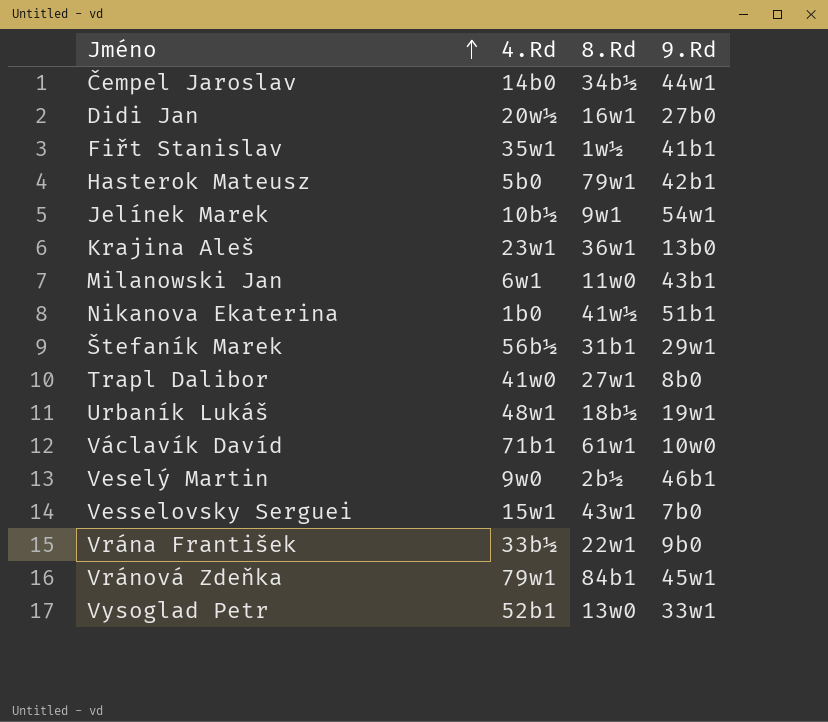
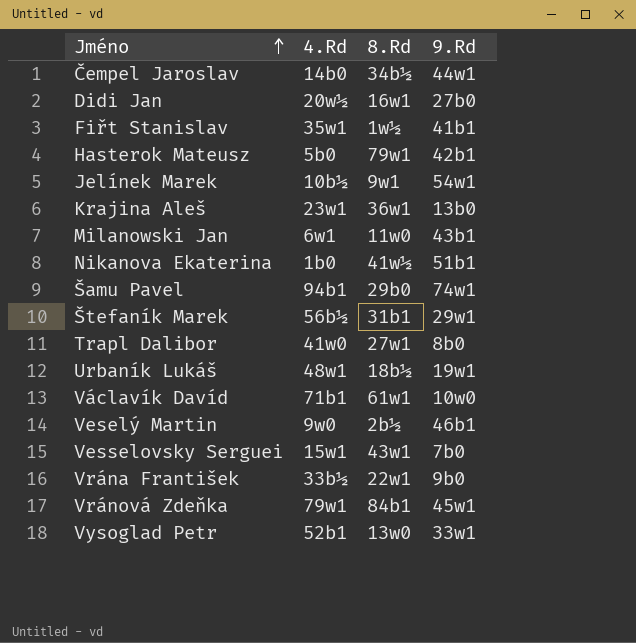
row Šamu Pavel: none -> 94b1 | 29b0 | 74w1

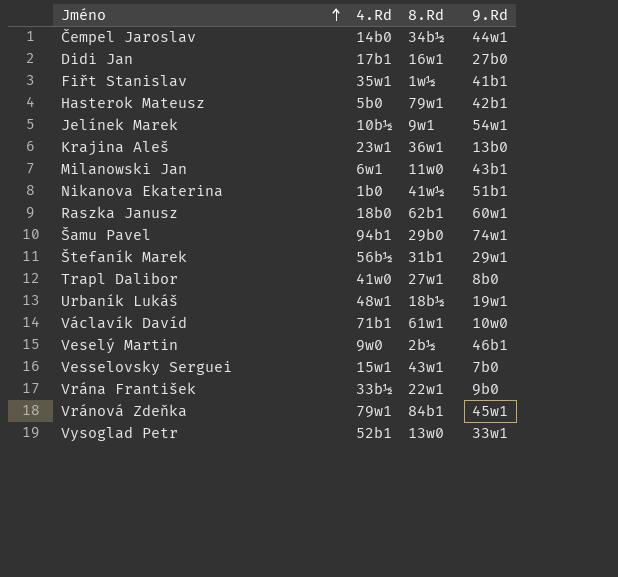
Didi Jan | 4.Rd: 20w½ -> 17b1
row Raszka Janusz: none -> 18b0 | 62b1 | 60w1

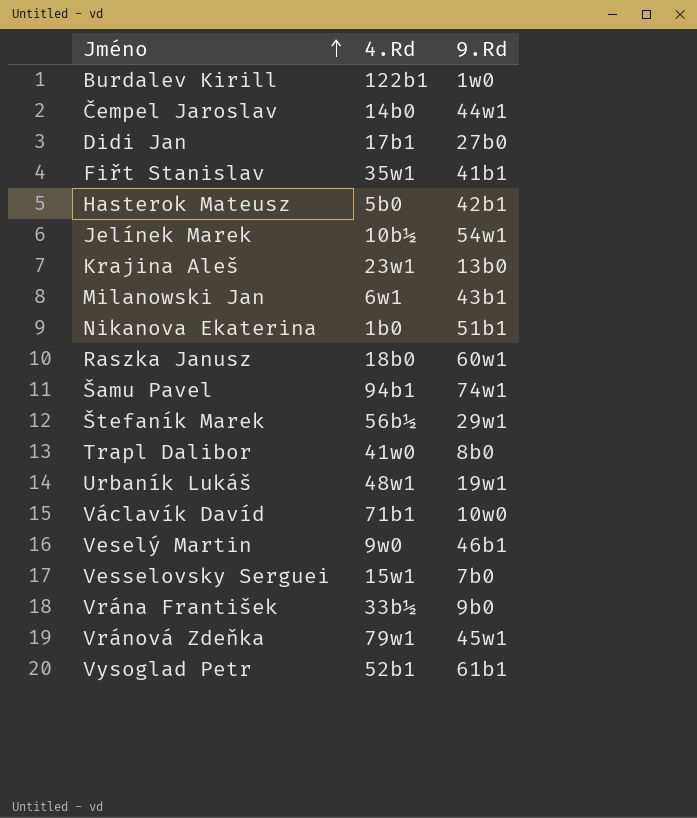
column 8.Rd | position: 3 -> none
row Burdalev Kirill: none -> 122b1 | 1w0
Vysoglad Petr | 9.Rd: 33w1 -> 61b1

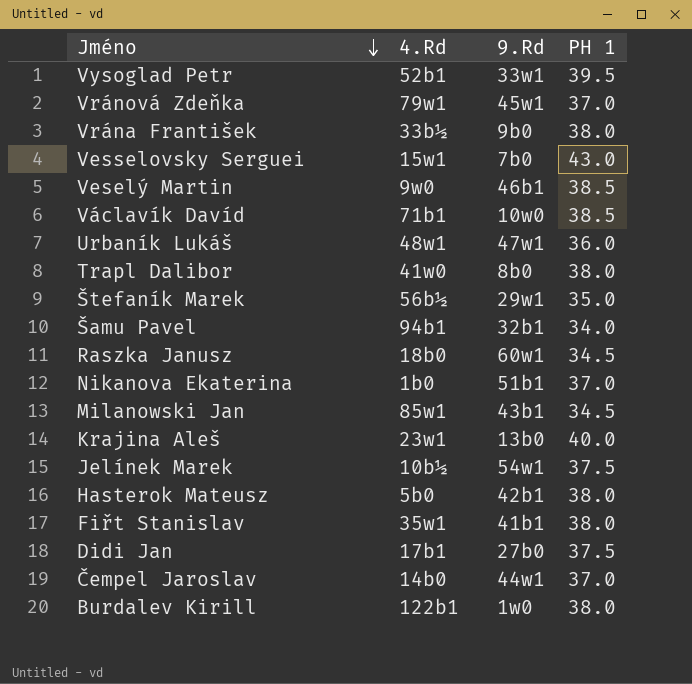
row order: Jméno ascending -> Jméno descending
column PH 1 | position: none -> 4
Vysoglad Petr | 9.Rd: 61b1 -> 33w1
Urbaník Lukáš | 9.Rd: 19w1 -> 47w1
Šamu Pavel | 9.Rd: 74w1 -> 32b1
Milanowski Jan | 4.Rd: 6w1 -> 85w1

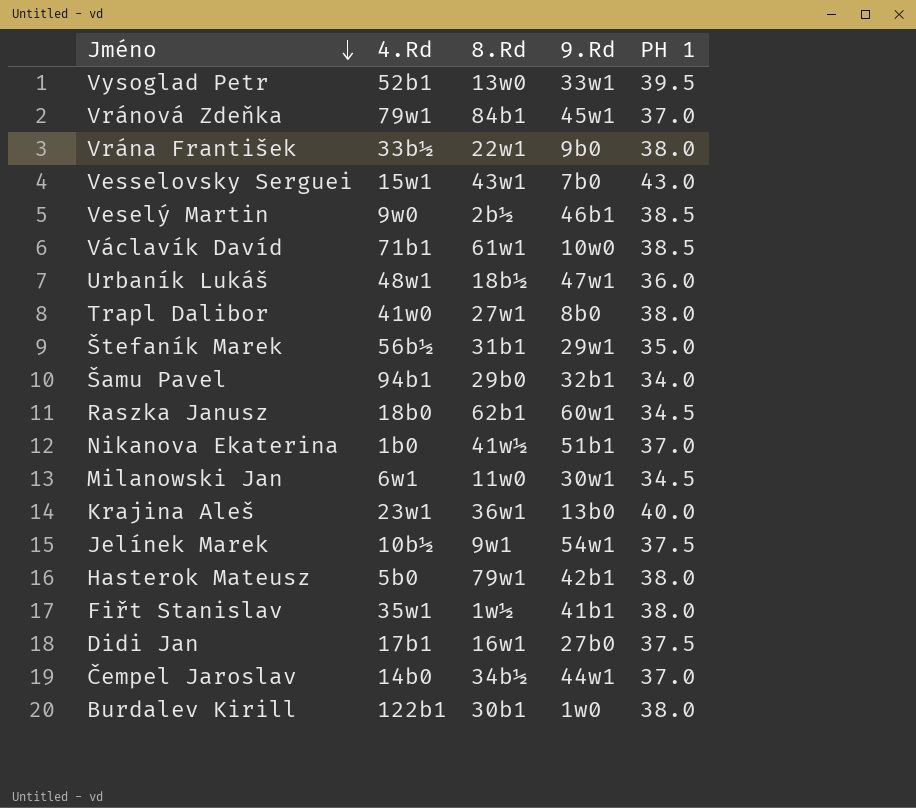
column 8.Rd | position: none -> 3
Milanowski Jan | 4.Rd: 85w1 -> 6w1
Milanowski Jan | 9.Rd: 43b1 -> 30w1

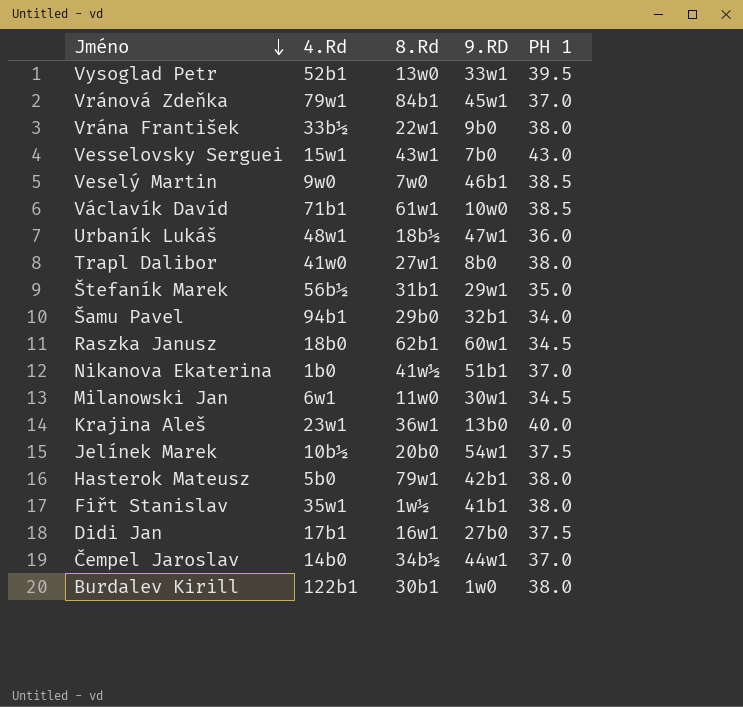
column name: 9.Rd -> 9.RD
Veselý Martin | 8.Rd: 2b½ -> 7w0
Jelínek Marek | 8.Rd: 9w1 -> 20b0

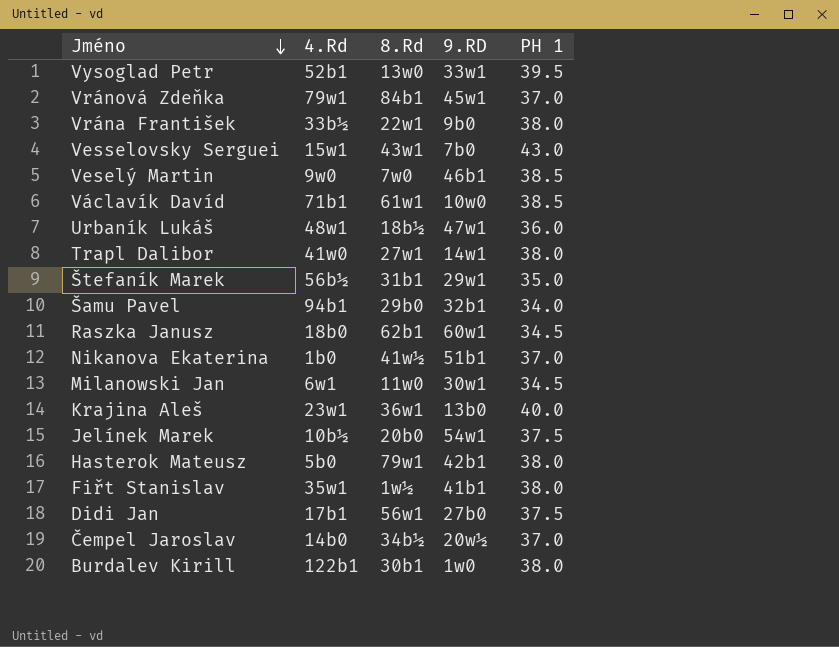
Trapl Dalibor | 9.RD: 8b0 -> 14w1
Didi Jan | 8.Rd: 16w1 -> 56w1
Čempel Jaroslav | 9.RD: 44w1 -> 20w½

